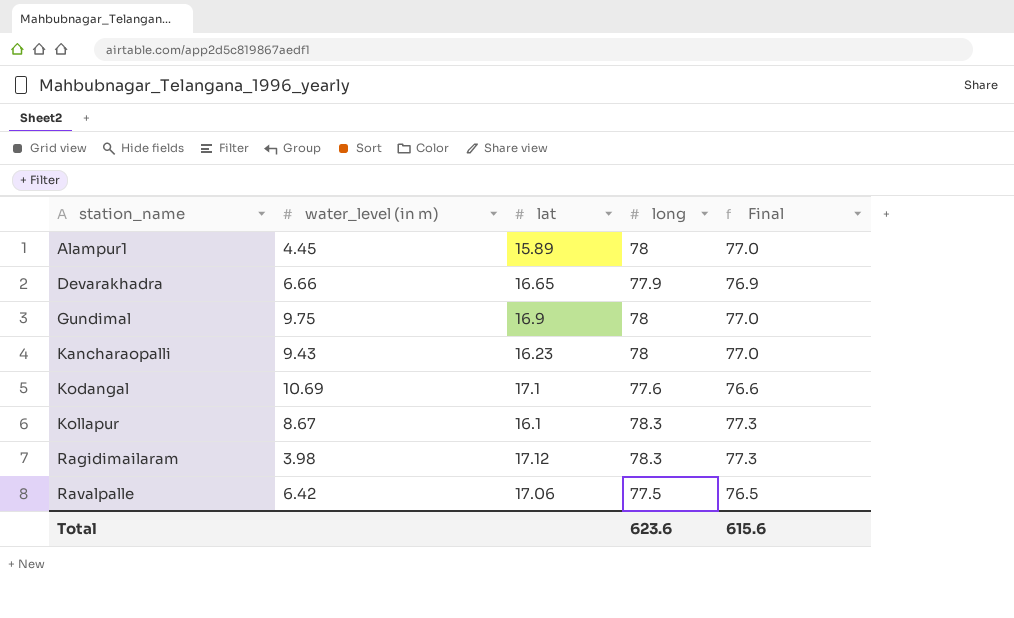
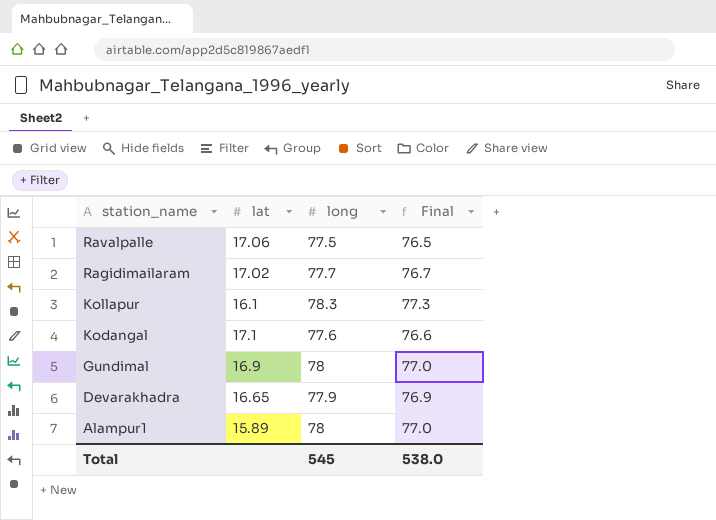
row order: station_name ascending -> station_name descending
column water_level (in m) | position: 2 -> none
row Kancharaopalli: 9.43 | 16.23 | 78 | 77.0 -> none
Ragidimailaram | lat: 17.12 -> 17.02
Ragidimailaram | long: 78.3 -> 77.7
Ragidimailaram | Final: 77.3 -> 76.7
Total | long: 623.6 -> 545
Total | Final: 615.6 -> 538.0

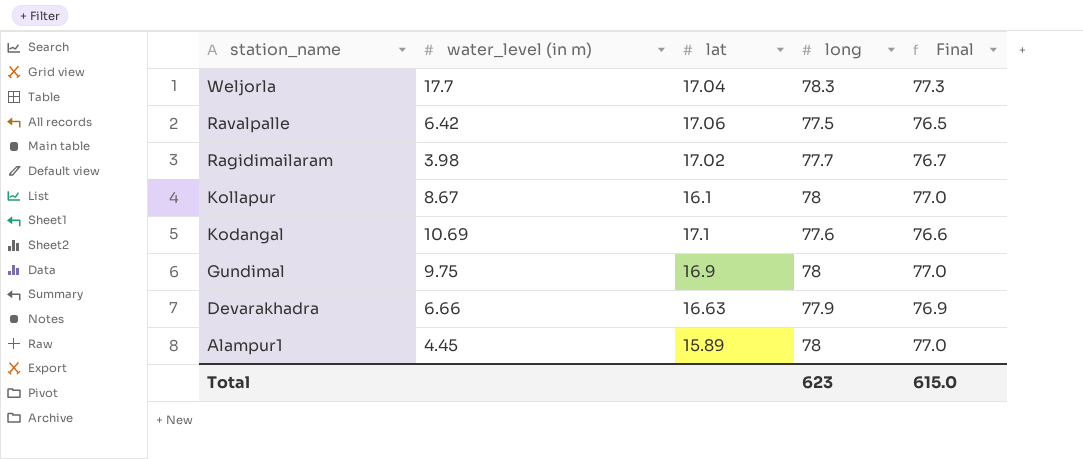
column water_level (in m) | position: none -> 2
row Weljorla: none -> 17.7 | 17.04 | 78.3 | 77.3
Kollapur | long: 78.3 -> 78
Kollapur | Final: 77.3 -> 77.0
Devarakhadra | lat: 16.65 -> 16.63
Total | long: 545 -> 623
Total | Final: 538.0 -> 615.0

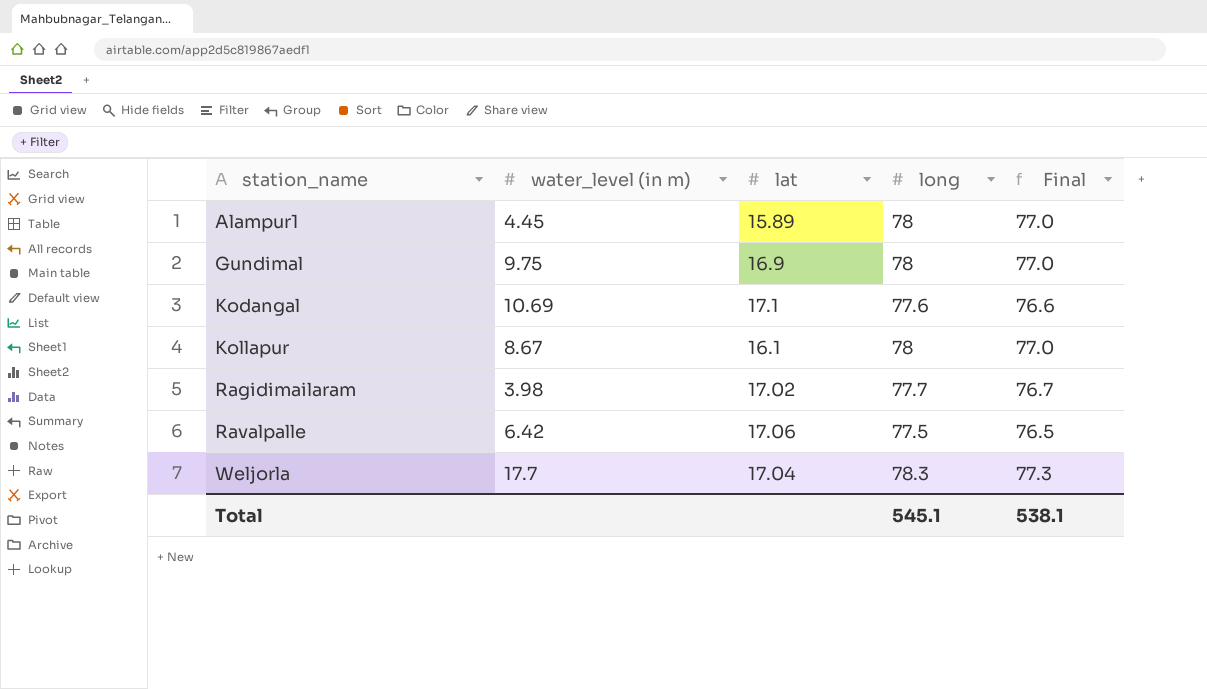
row order: station_name descending -> station_name ascending
row Devarakhadra: 6.66 | 16.63 | 77.9 | 76.9 -> none
Total | long: 623 -> 545.1
Total | Final: 615.0 -> 538.1

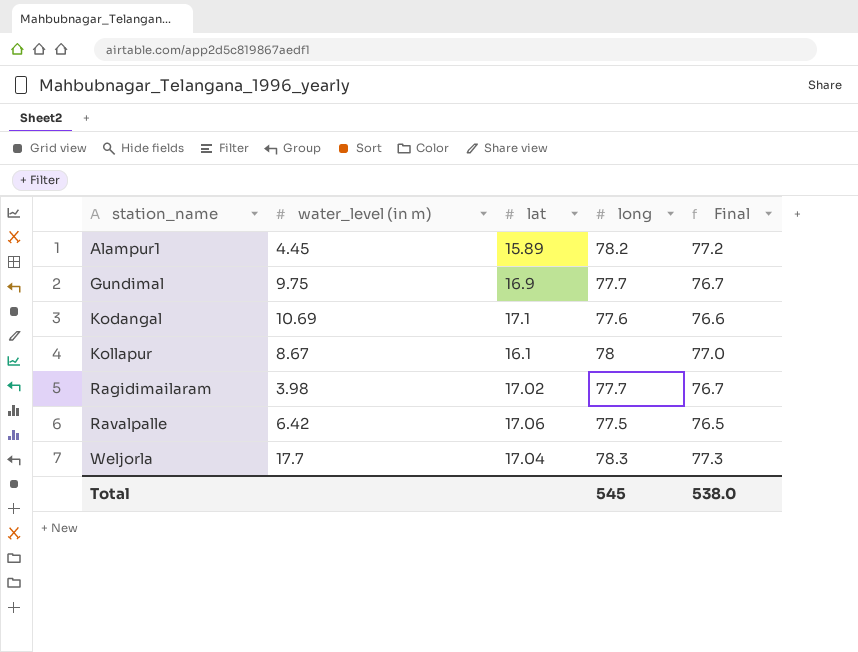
Alampur1 | long: 78 -> 78.2
Alampur1 | Final: 77.0 -> 77.2
Gundimal | long: 78 -> 77.7
Gundimal | Final: 77.0 -> 76.7
Total | long: 545.1 -> 545
Total | Final: 538.1 -> 538.0

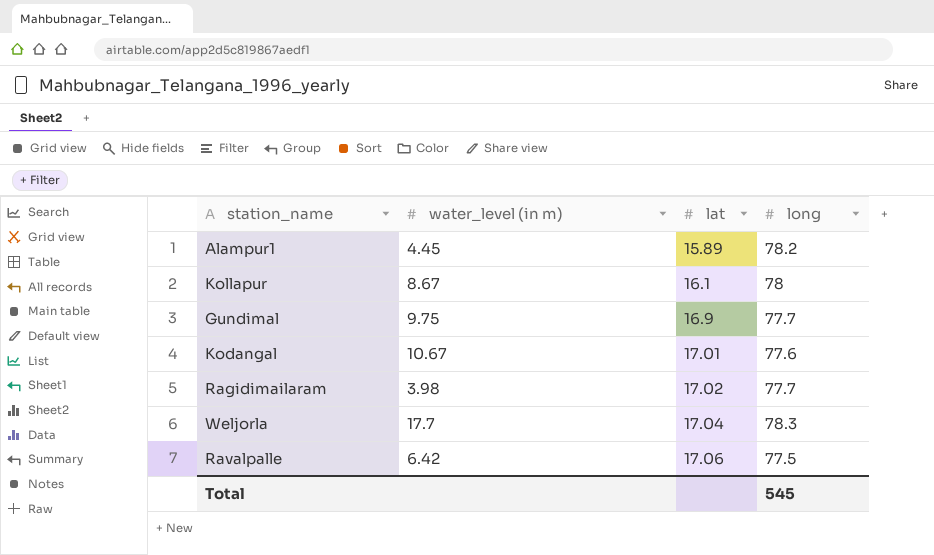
row order: station_name ascending -> lat ascending
column Final | formula: [long] - 1 -> none
Kodangal | water_level (in m): 10.69 -> 10.67
Kodangal | lat: 17.1 -> 17.01

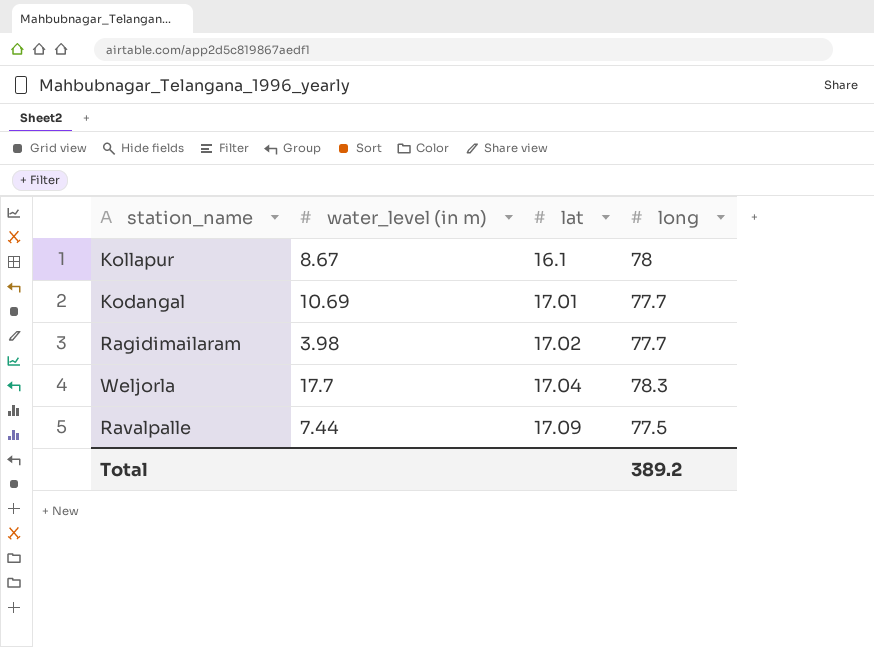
row Alampur1: 4.45 | 15.89 | 78.2 -> none
row Gundimal: 9.75 | 16.9 | 77.7 -> none
Kodangal | water_level (in m): 10.67 -> 10.69
Kodangal | long: 77.6 -> 77.7
Ravalpalle | water_level (in m): 6.42 -> 7.44
Ravalpalle | lat: 17.06 -> 17.09
Total | long: 545 -> 389.2

